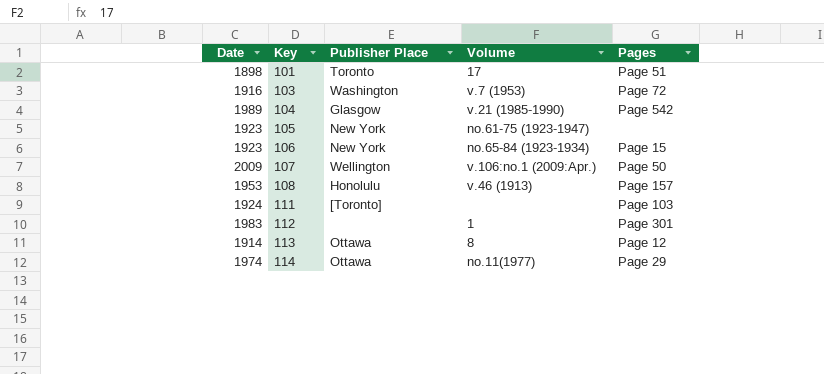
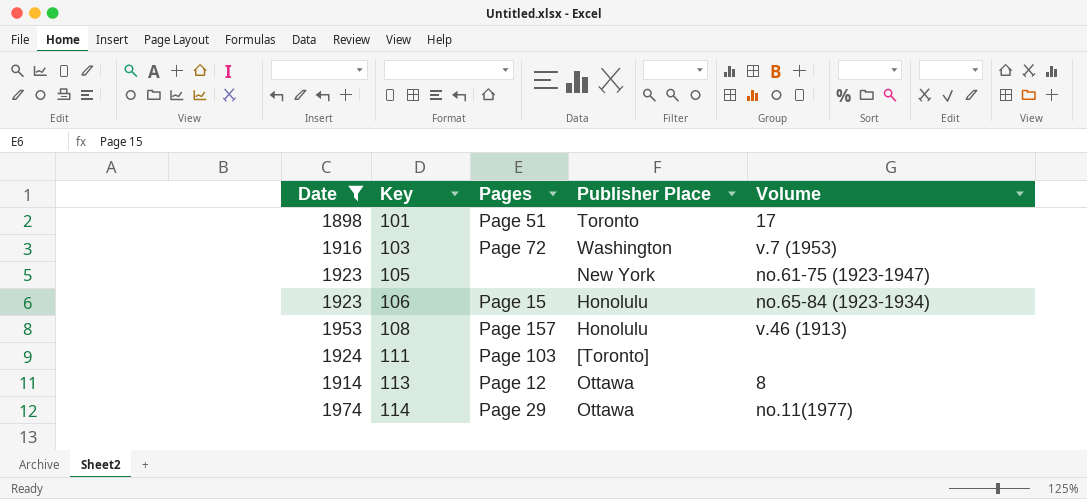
filter: none -> Date <= 1974
column Pages | position: 5 -> 3
106 | Publisher Place: New York -> Honolulu

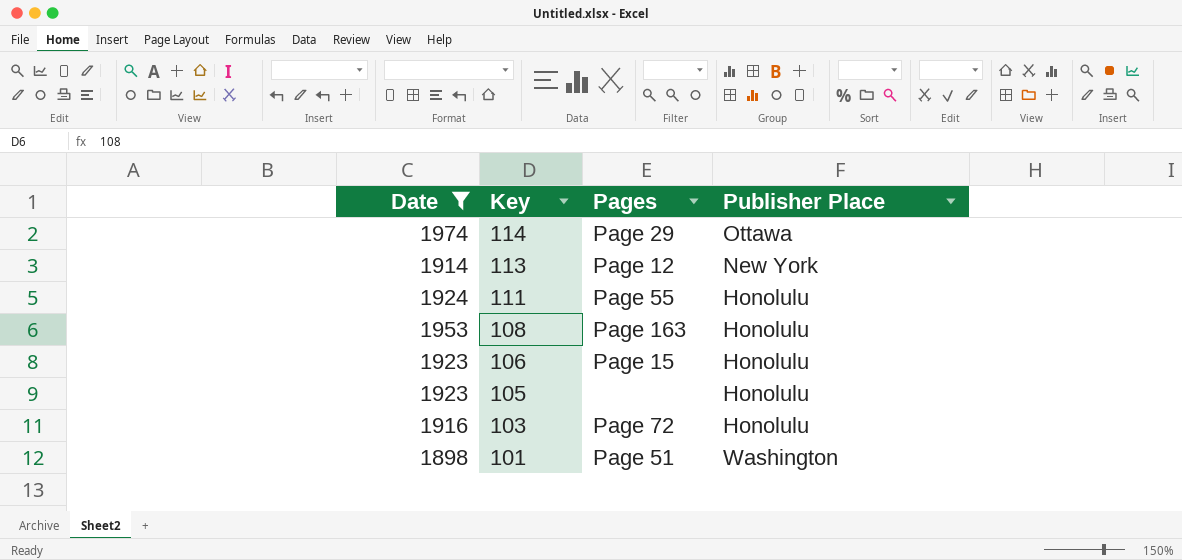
row order: Key ascending -> Key descending
column Volume | position: 5 -> none
113 | Publisher Place: Ottawa -> New York
111 | Pages: Page 103 -> Page 55
111 | Publisher Place: [Toronto] -> Honolulu
108 | Pages: Page 157 -> Page 163
105 | Publisher Place: New York -> Honolulu
103 | Publisher Place: Washington -> Honolulu
101 | Publisher Place: Toronto -> Washington

